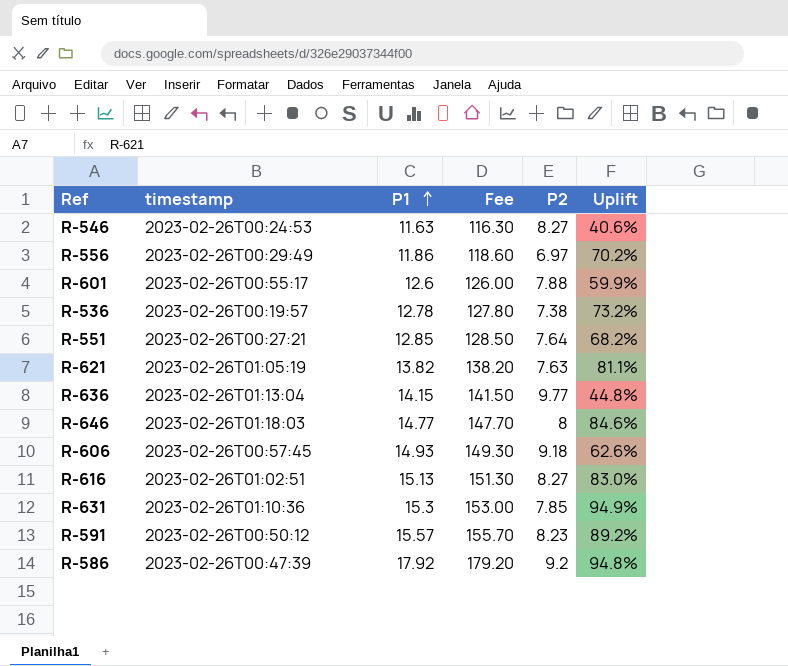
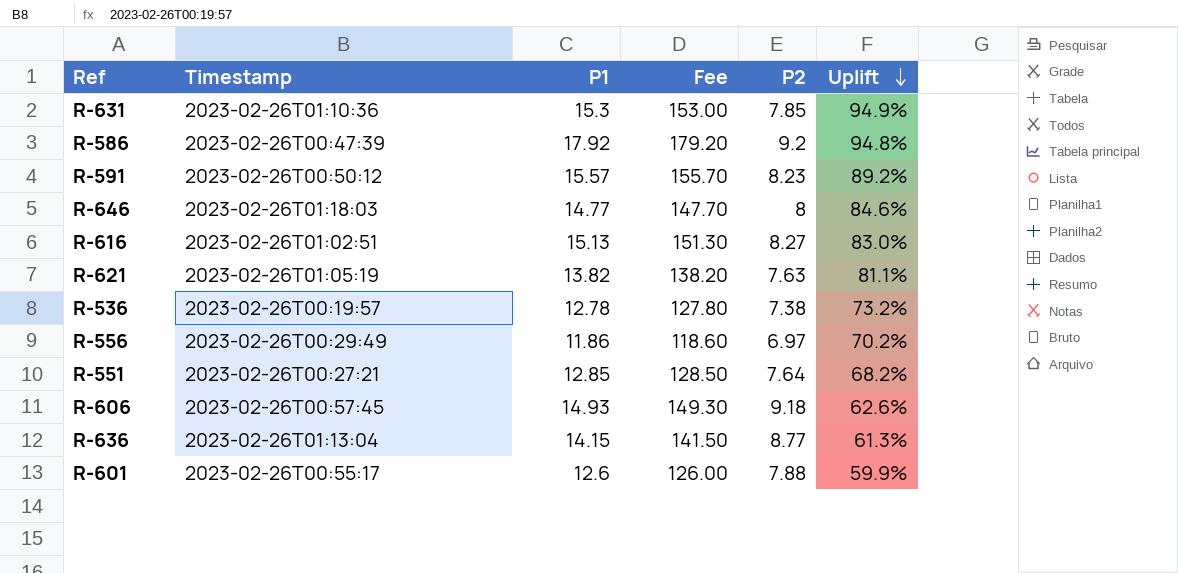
row order: P1 ascending -> Uplift descending
column name: timestamp -> Timestamp
row R-546: 2023-02-26T00:24:53 | 11.63 | 116.30 | 8.27 | 40.6% -> none
R-636 | P2: 9.77 -> 8.77
R-636 | Uplift: 44.8% -> 61.3%

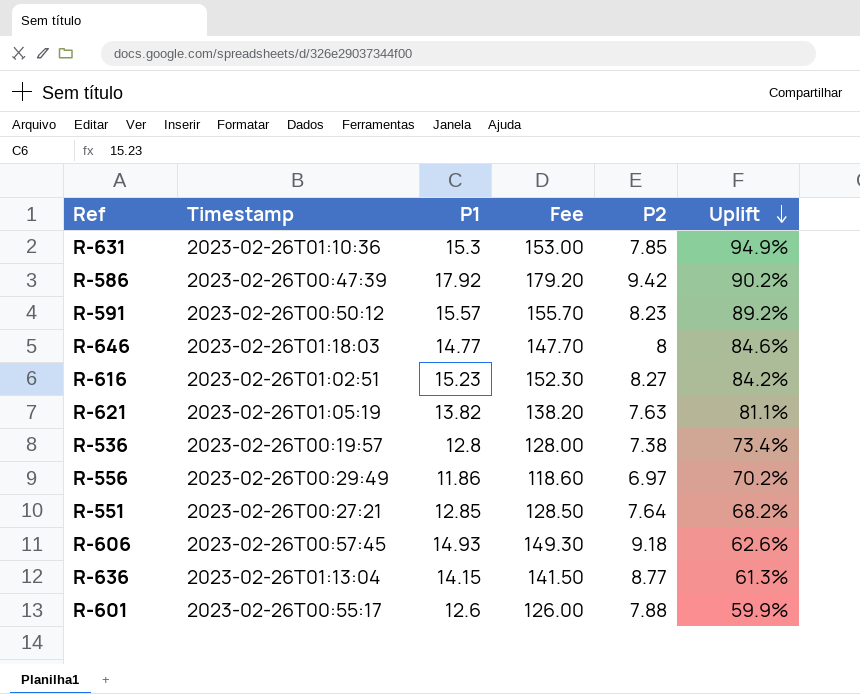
R-586 | P2: 9.2 -> 9.42
R-586 | Uplift: 94.8% -> 90.2%
R-616 | P1: 15.13 -> 15.23
R-616 | Fee: 151.30 -> 152.30
R-616 | Uplift: 83.0% -> 84.2%
R-536 | P1: 12.78 -> 12.8
R-536 | Fee: 127.80 -> 128.00
R-536 | Uplift: 73.2% -> 73.4%

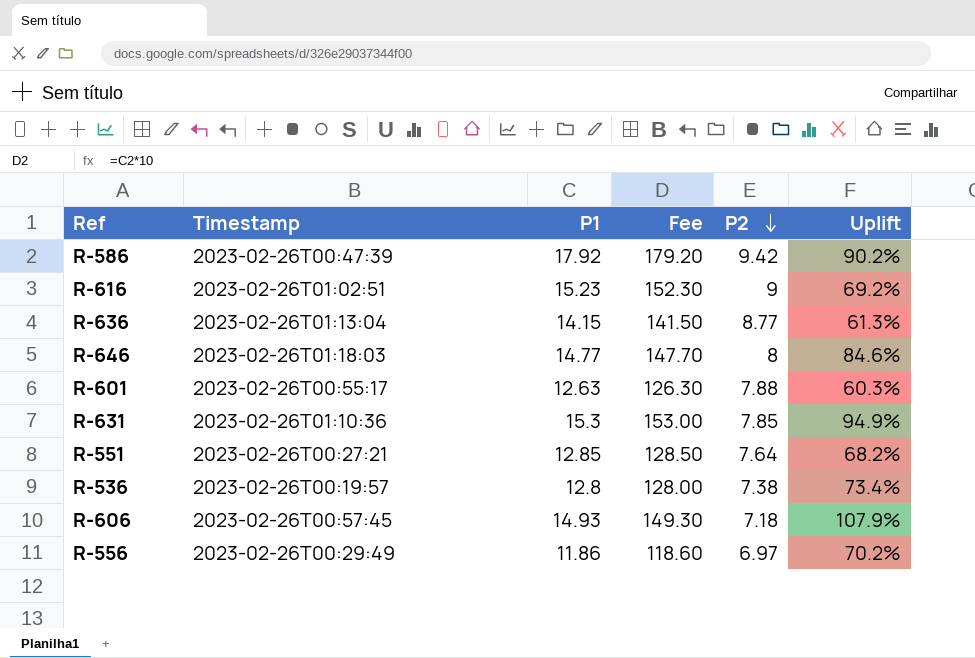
row order: Uplift descending -> P2 descending
row R-591: 2023-02-26T00:50:12 | 15.57 | 155.70 | 8.23 | 89.2% -> none
row R-621: 2023-02-26T01:05:19 | 13.82 | 138.20 | 7.63 | 81.1% -> none
R-616 | P2: 8.27 -> 9
R-616 | Uplift: 84.2% -> 69.2%
R-601 | P1: 12.6 -> 12.63
R-601 | Fee: 126.00 -> 126.30
R-601 | Uplift: 59.9% -> 60.3%
R-606 | P2: 9.18 -> 7.18
R-606 | Uplift: 62.6% -> 107.9%

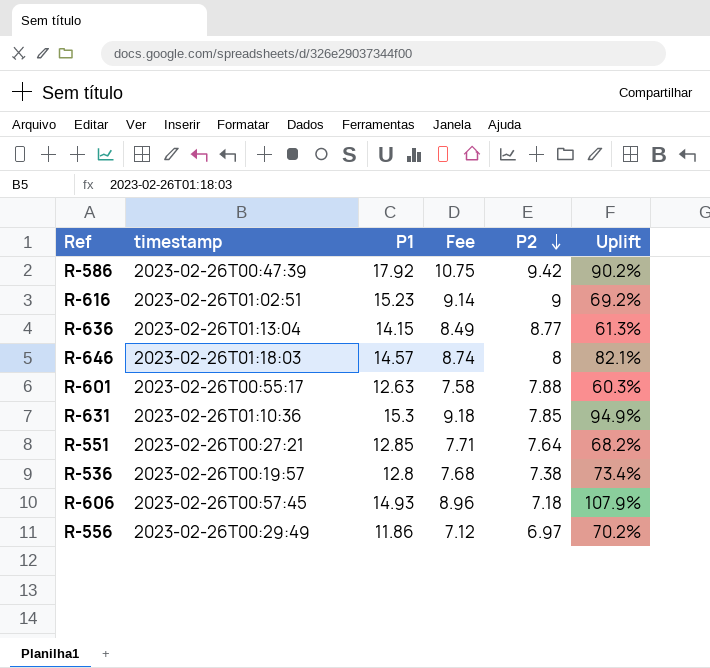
column name: Timestamp -> timestamp
column Fee | formula: [P1] * 10 -> [P1] * 0.6
R-646 | P1: 14.77 -> 14.57
R-646 | Uplift: 84.6% -> 82.1%

